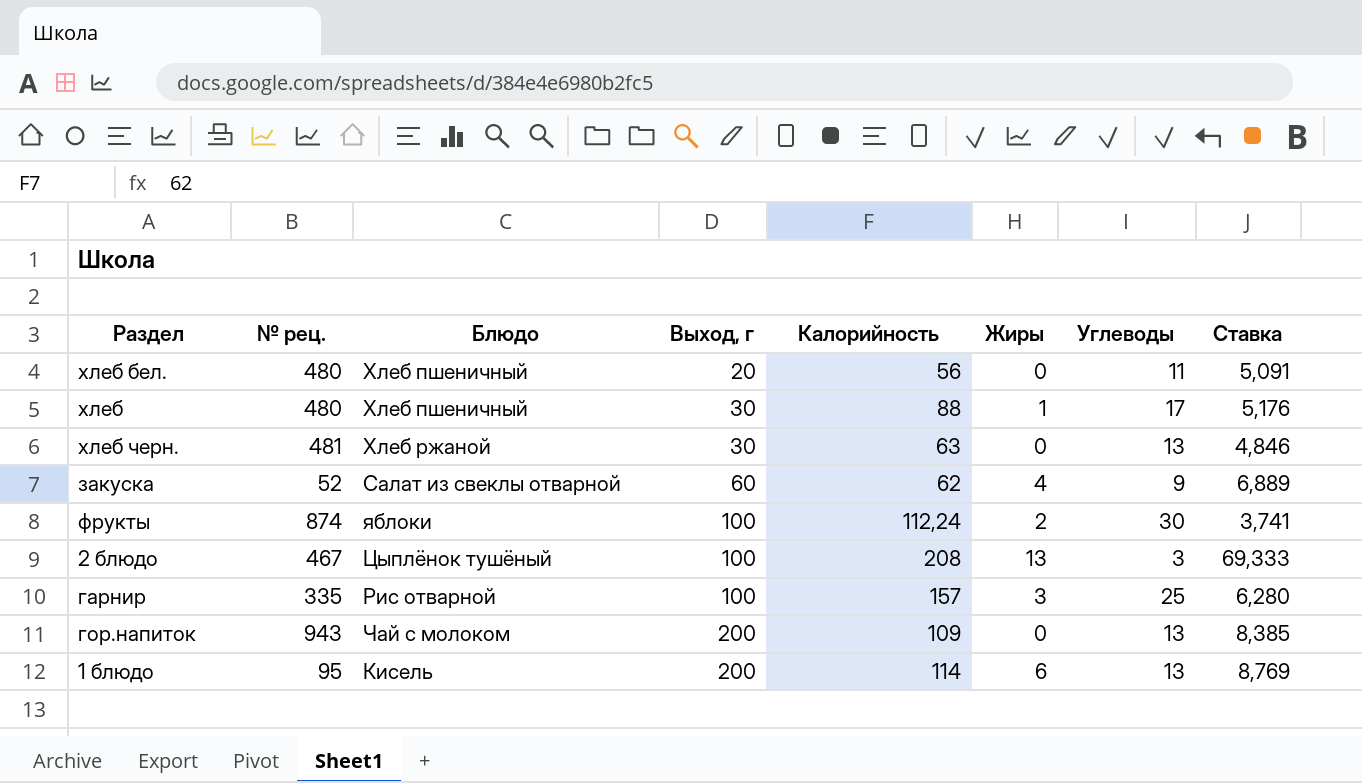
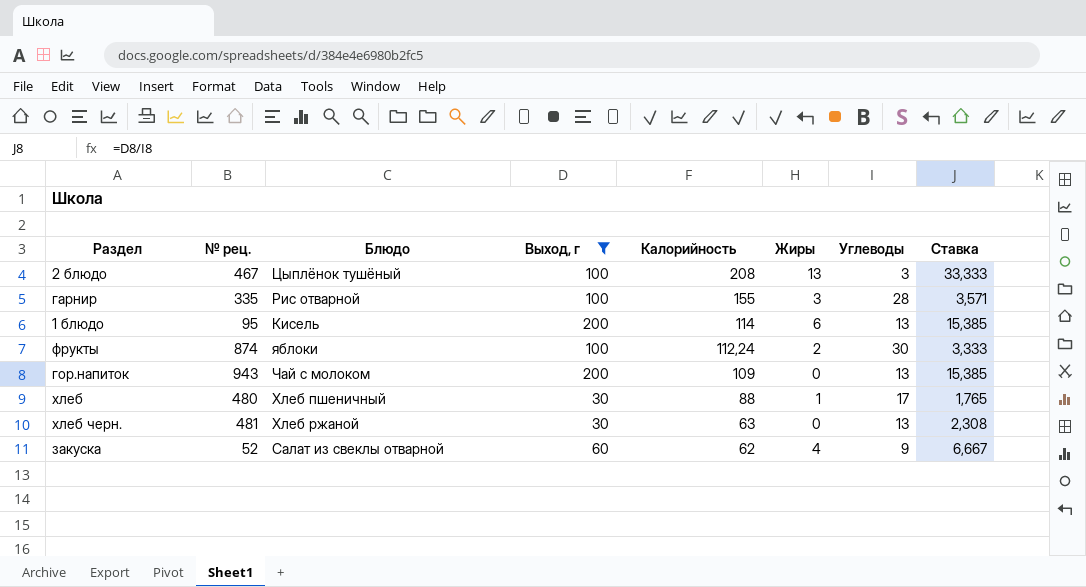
filter: none -> Выход, г != 20
row order: Выход, г ascending -> Калорийность descending
column Ставка | formula: [Калорийность] / [Углеводы] -> [Выход, г] / [Углеводы]
гарнир | Калорийность: 157 -> 155
гарнир | Углеводы: 25 -> 28

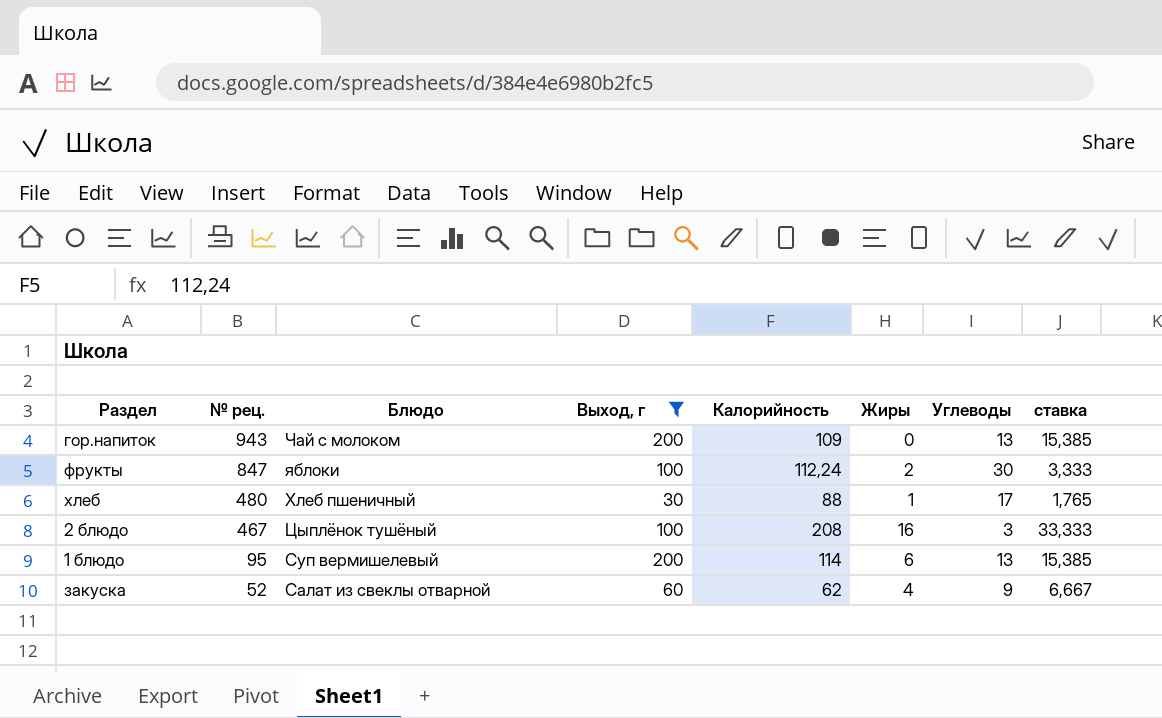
row order: Калорийность descending -> № рец. descending
column name: Ставка -> ставка
row гарнир: 335 | Рис отварной | 100 | 155 | 3 | 28 | 3,571 -> none
row хлеб черн.: 481 | Хлеб ржаной | 30 | 63 | 0 | 13 | 2,308 -> none
фрукты | № рец.: 874 -> 847
2 блюдо | Жиры: 13 -> 16
1 блюдо | Блюдо: Кисель -> Суп вермишелевый

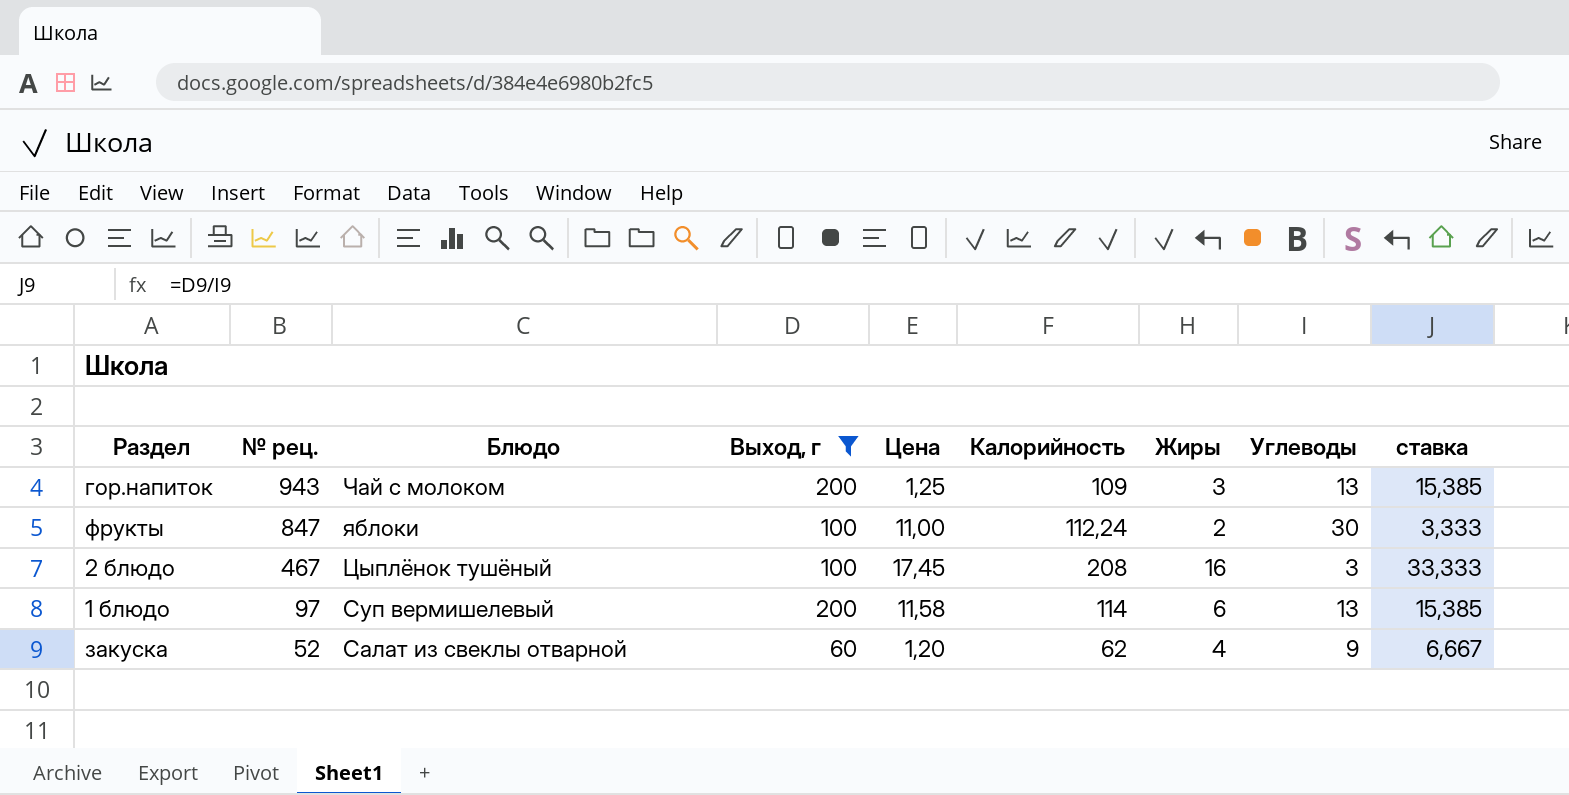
column Цена | position: none -> 5
row хлеб: 480 | Хлеб пшеничный | 30 | 88 | 1 | 17 | 1,765 -> none
гор.напиток | Жиры: 0 -> 3
1 блюдо | № рец.: 95 -> 97

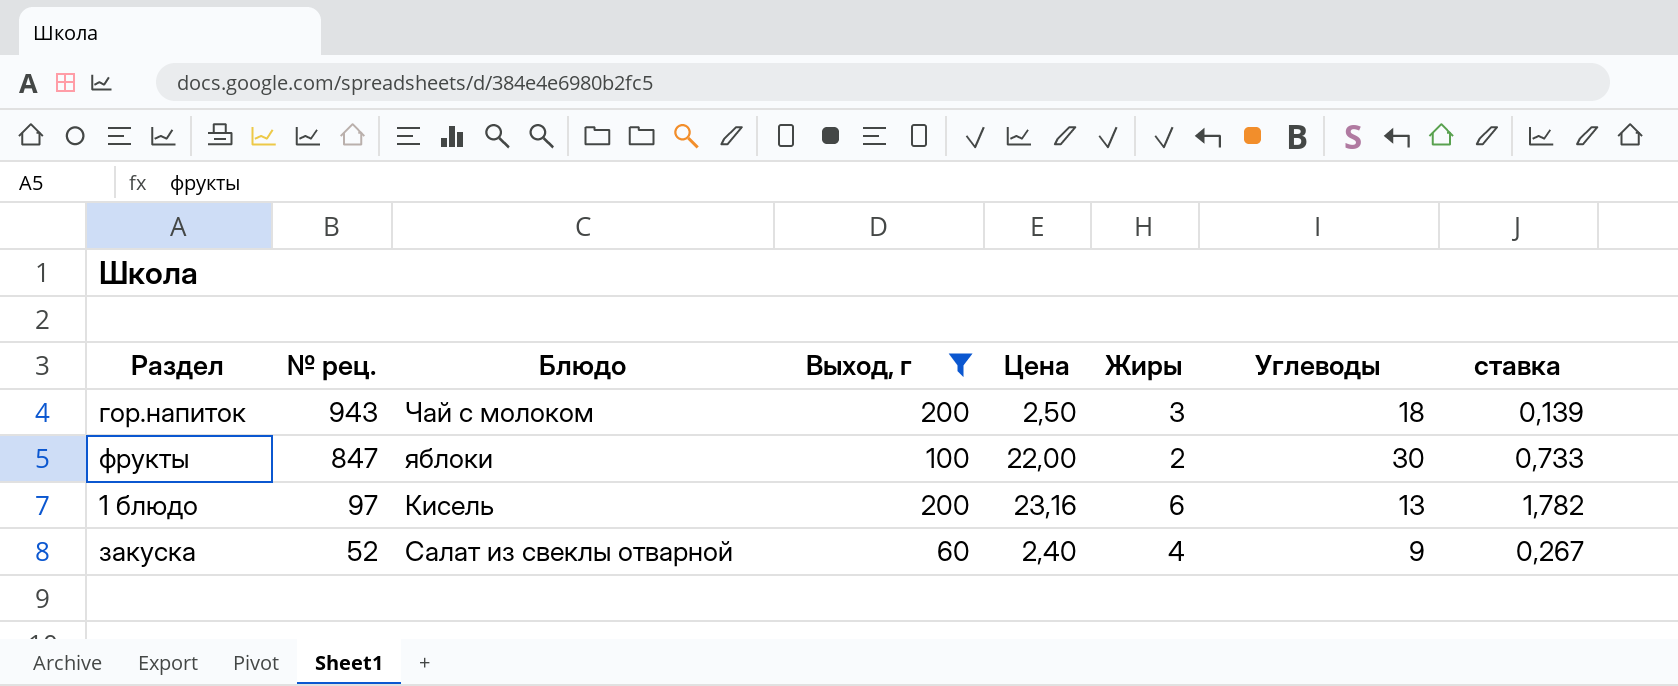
column Калорийность | position: 6 -> none
column ставка | formula: [Выход, г] / [Углеводы] -> [Цена] / [Углеводы]
row 2 блюдо: 467 | Цыплёнок тушёный | 100 | 17,45 | 208 | 16 | 3 | 33,333 -> none
гор.напиток | Цена: 1,25 -> 2,50
гор.напиток | Углеводы: 13 -> 18
фрукты | Цена: 11,00 -> 22,00
1 блюдо | Блюдо: Суп вермишелевый -> Кисель
1 блюдо | Цена: 11,58 -> 23,16
закуска | Цена: 1,20 -> 2,40

